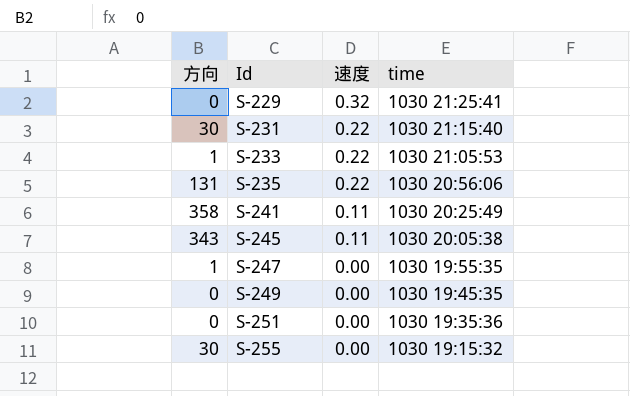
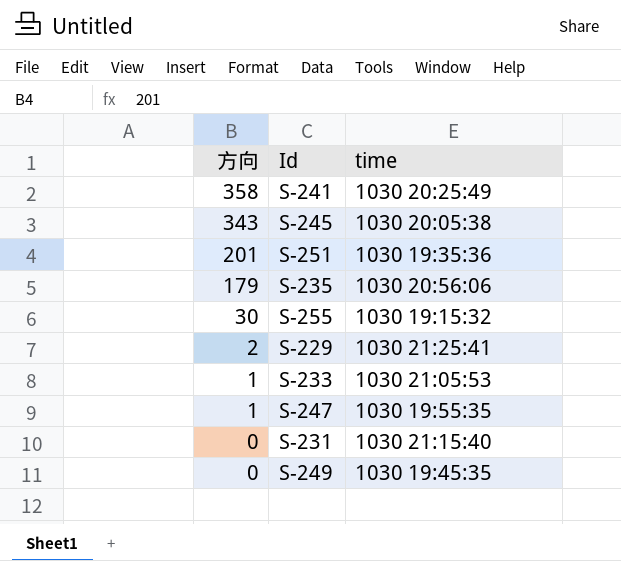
row order: Id ascending -> 方向 descending
column 速度 | position: 3 -> none
S-251 | 方向: 0 -> 201
S-235 | 方向: 131 -> 179
S-229 | 方向: 0 -> 2
S-231 | 方向: 30 -> 0

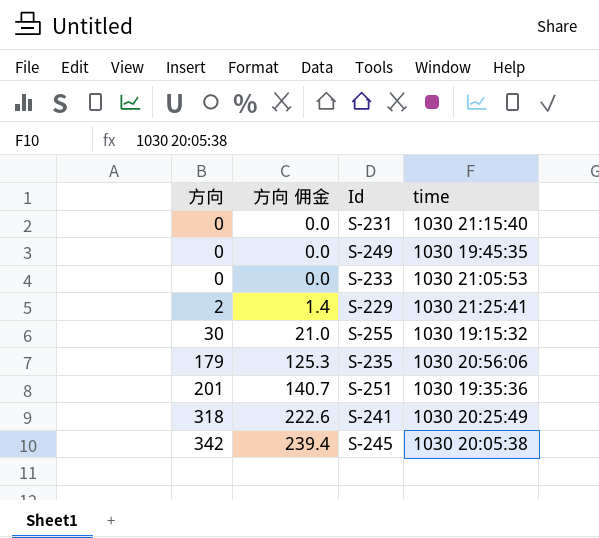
row order: 方向 descending -> 方向 ascending
column 方向 佣金 | formula: none -> [方向] * 0.7
row S-247: 1 | 1030 19:55:35 -> none
S-233 | 方向: 1 -> 0
S-241 | 方向: 358 -> 318
S-245 | 方向: 343 -> 342

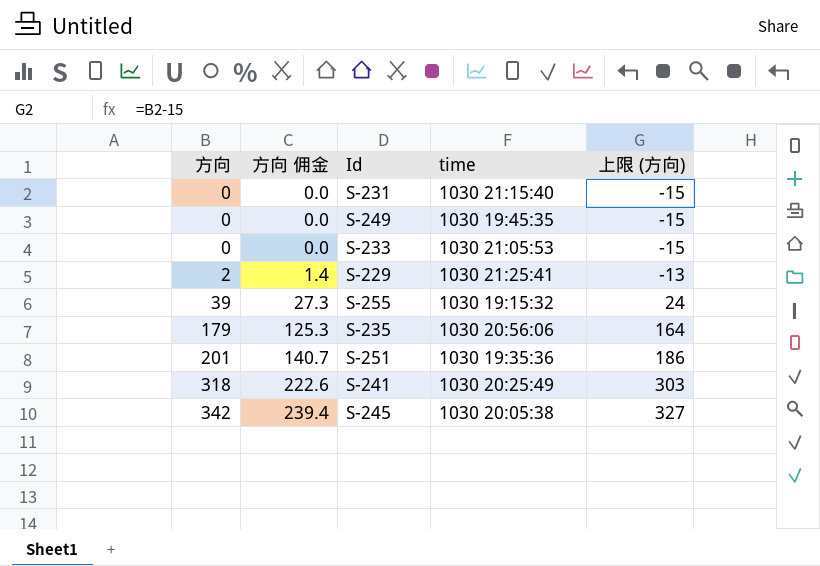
column 上限 (方向) | formula: none -> [方向] - 15
S-255 | 方向: 30 -> 39
S-255 | 方向 佣金: 21.0 -> 27.3

